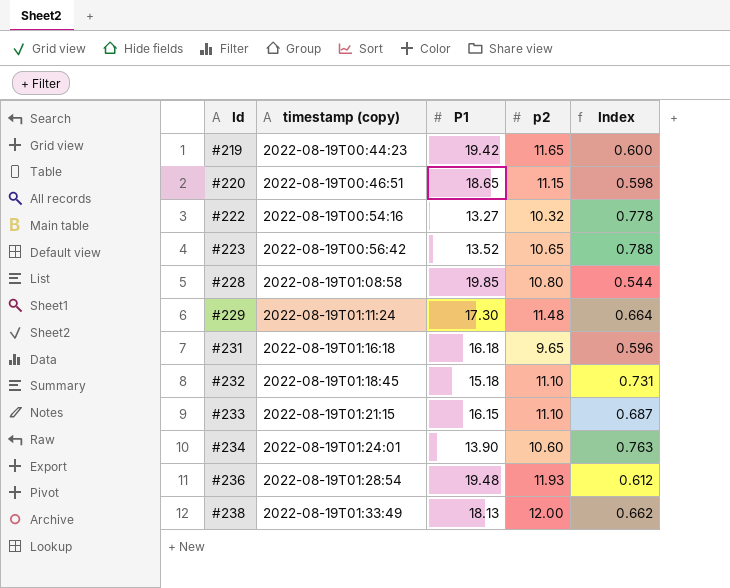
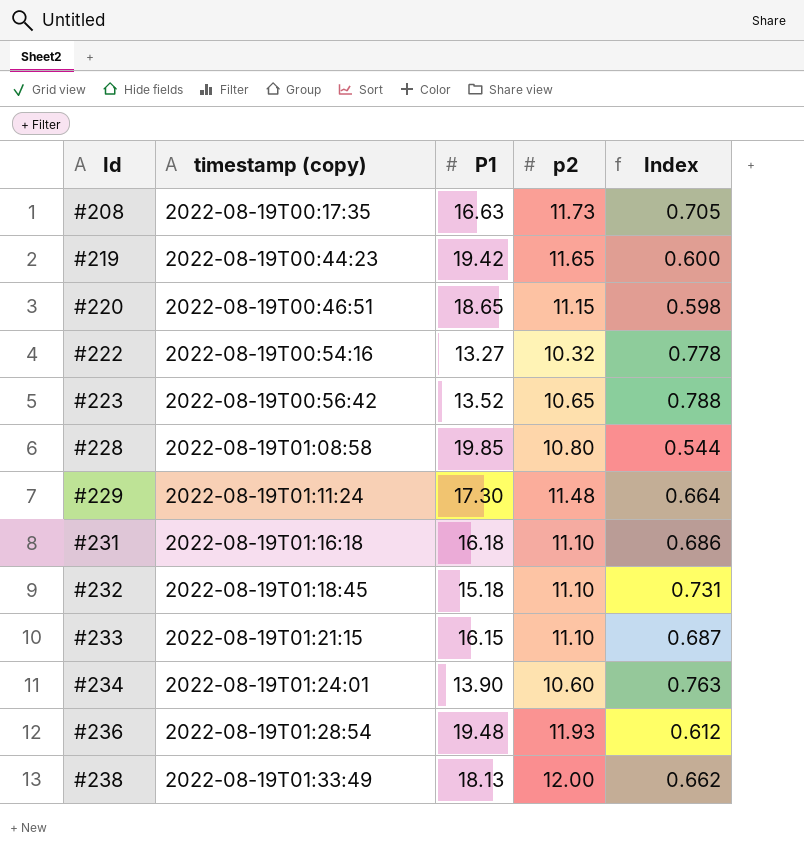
row #208: none -> 2022-08-19T00:17:35 | 16.63 | 11.73 | 0.705
#231 | p2: 9.65 -> 11.10
#231 | Index: 0.596 -> 0.686

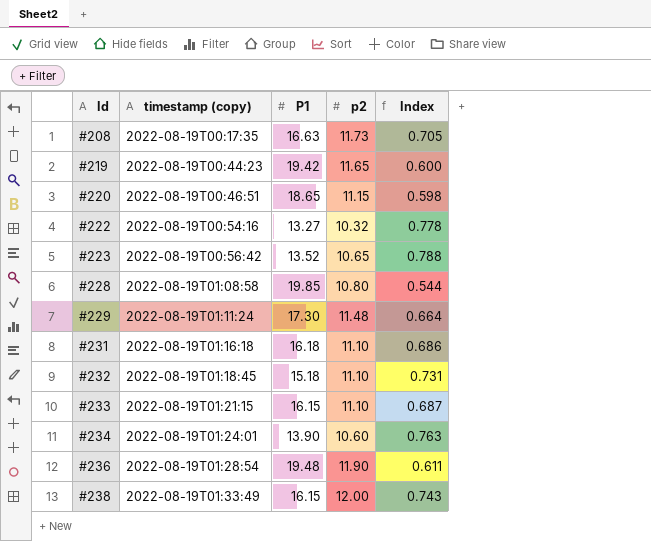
#236 | p2: 11.93 -> 11.90
#236 | Index: 0.612 -> 0.611
#238 | P1: 18.13 -> 16.15
#238 | Index: 0.662 -> 0.743

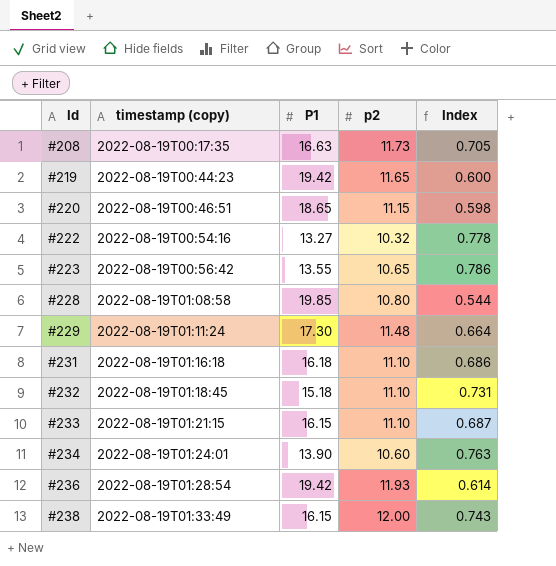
#223 | P1: 13.52 -> 13.55
#223 | Index: 0.788 -> 0.786
#236 | P1: 19.48 -> 19.42
#236 | p2: 11.90 -> 11.93
#236 | Index: 0.611 -> 0.614

